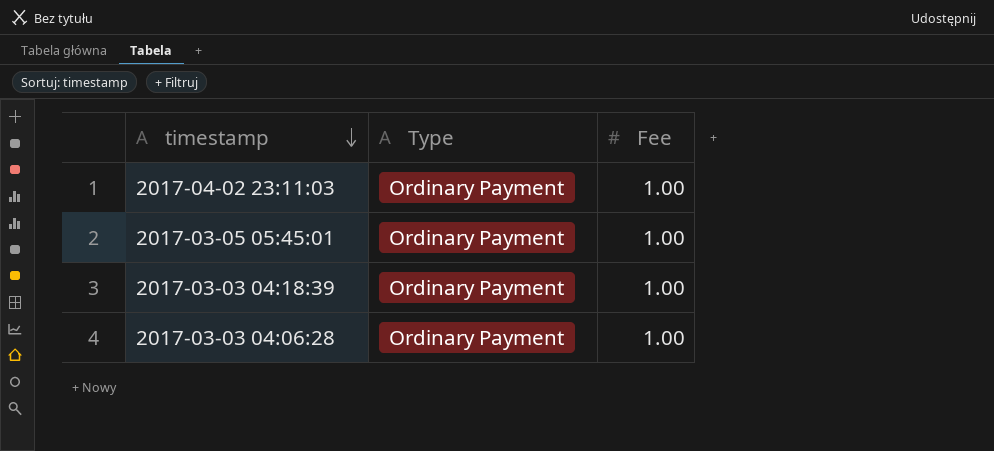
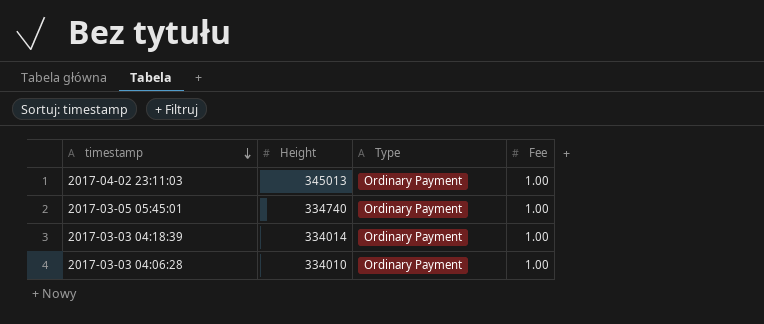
column Height | position: none -> 2

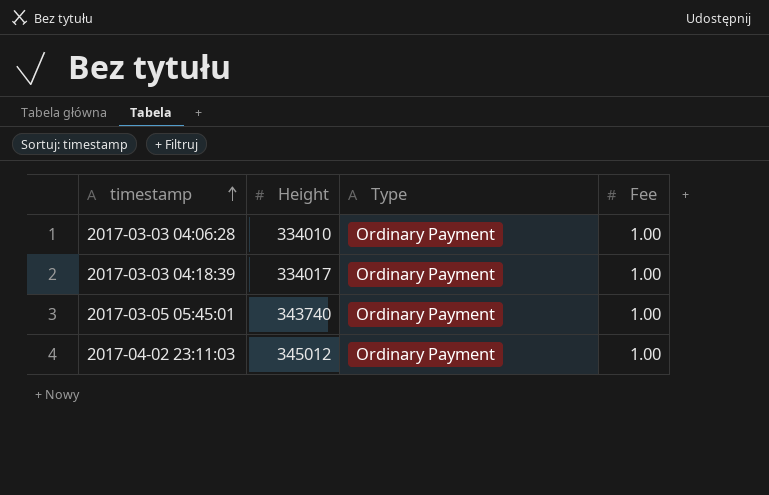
row order: timestamp descending -> timestamp ascending
2017-03-03 04:18:39 | Height: 334014 -> 334017
2017-03-05 05:45:01 | Height: 334740 -> 343740
2017-04-02 23:11:03 | Height: 345013 -> 345012

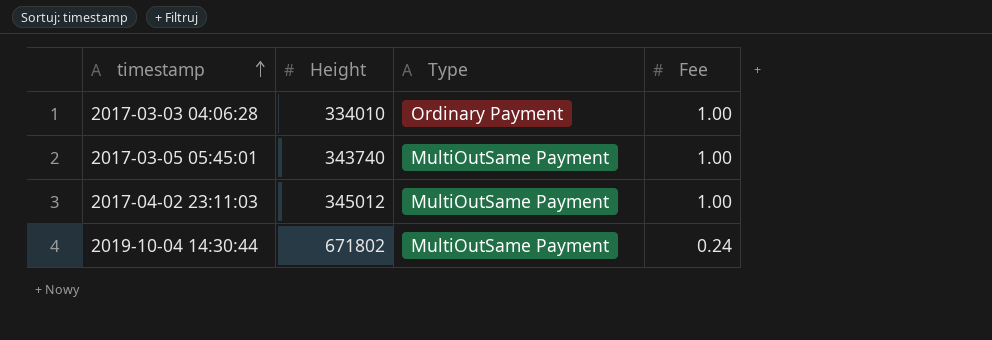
row 2017-03-03 04:18:39: 334017 | Ordinary Payment | 1.00 -> none
2017-03-05 05:45:01 | Type: Ordinary Payment -> MultiOutSame Payment
2017-04-02 23:11:03 | Type: Ordinary Payment -> MultiOutSame Payment
row 2019-10-04 14:30:44: none -> 671802 | MultiOutSame Payment | 0.24

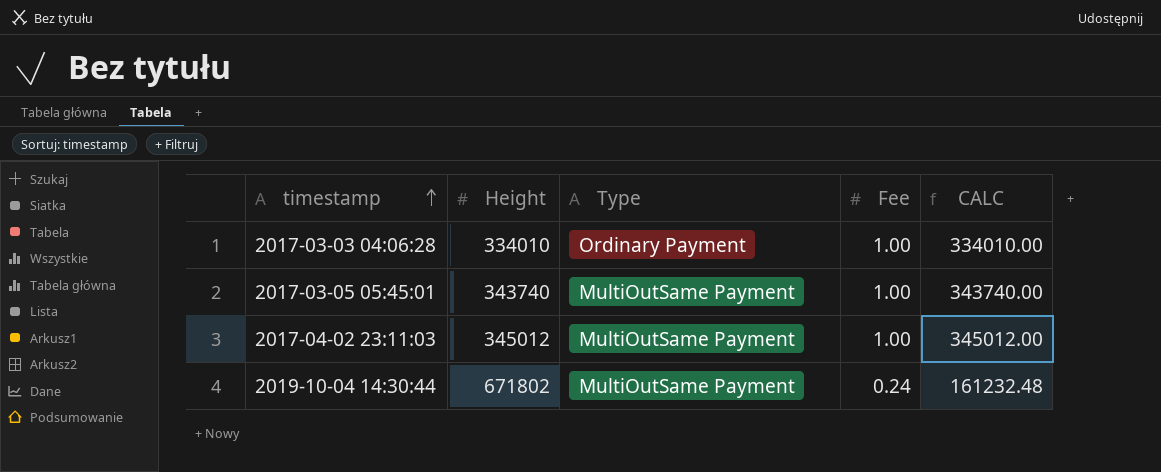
column CALC | formula: none -> [Height] * [Fee]

